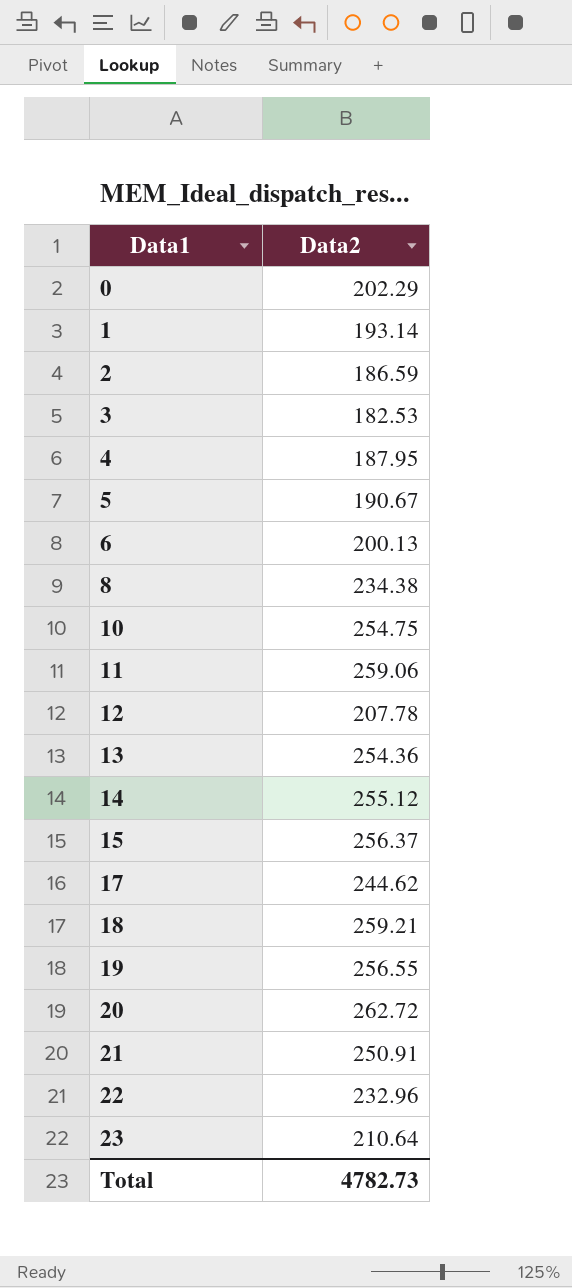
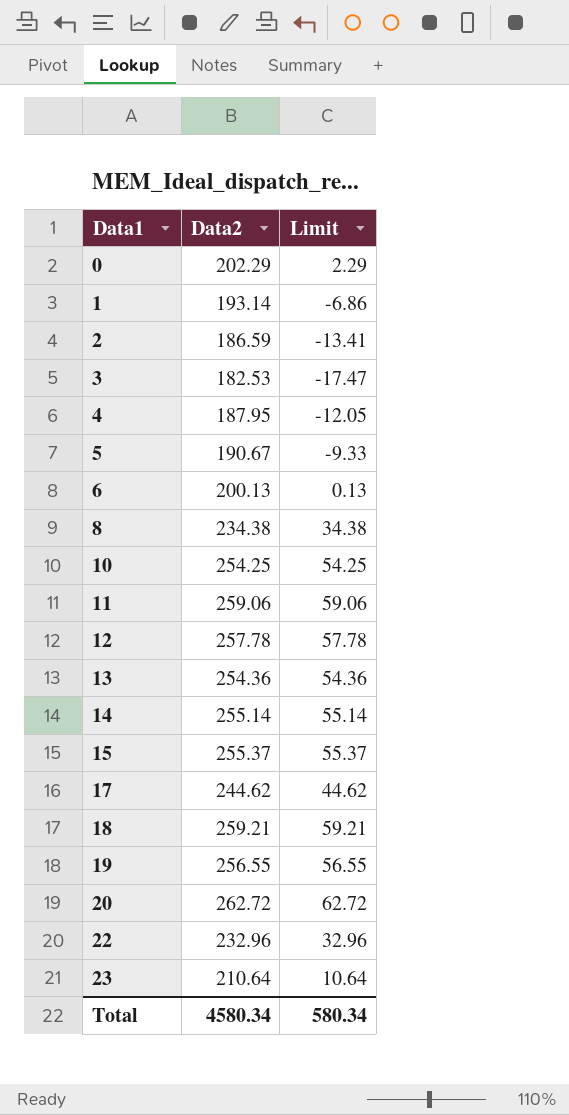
column Limit | formula: none -> [Data2] - 200
row 21: 250.91 -> none
10 | Data2: 254.75 -> 254.25
12 | Data2: 207.78 -> 257.78
14 | Data2: 255.12 -> 255.14
15 | Data2: 256.37 -> 255.37
Total | Data2: 4782.73 -> 4580.34

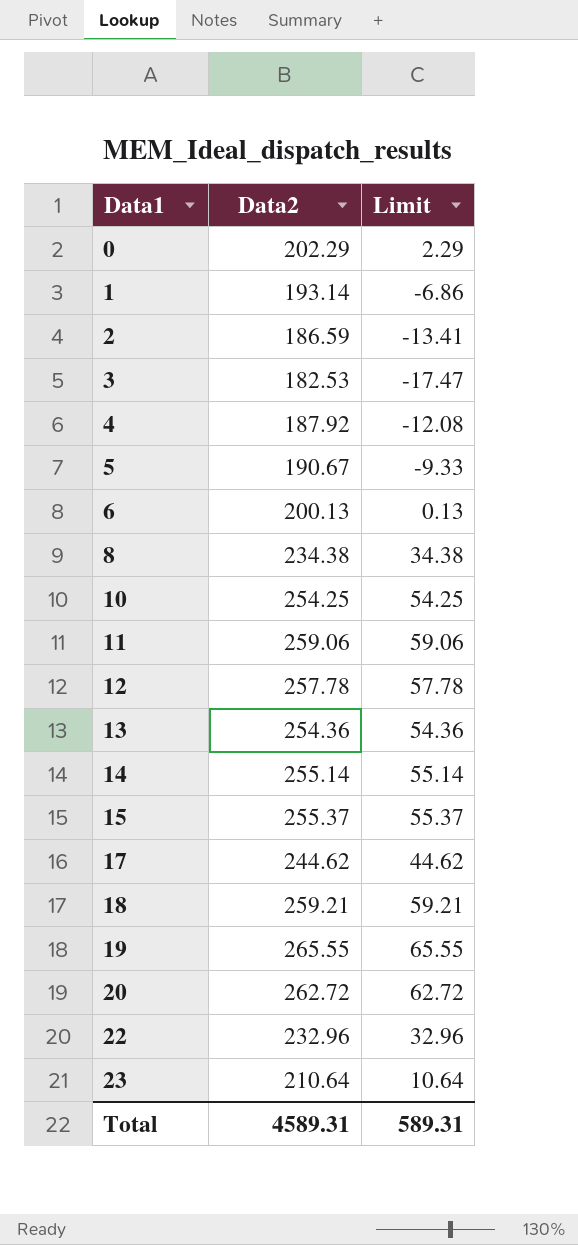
4 | Data2: 187.95 -> 187.92
4 | Limit: -12.05 -> -12.08
19 | Data2: 256.55 -> 265.55
19 | Limit: 56.55 -> 65.55
Total | Data2: 4580.34 -> 4589.31
Total | Limit: 580.34 -> 589.31

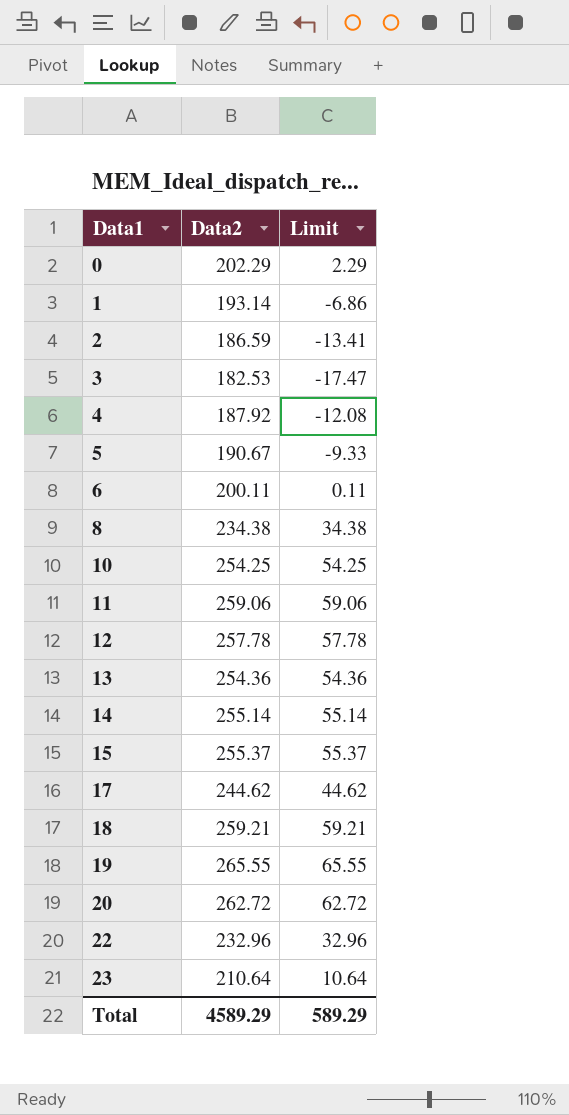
6 | Data2: 200.13 -> 200.11
6 | Limit: 0.13 -> 0.11
Total | Data2: 4589.31 -> 4589.29
Total | Limit: 589.31 -> 589.29

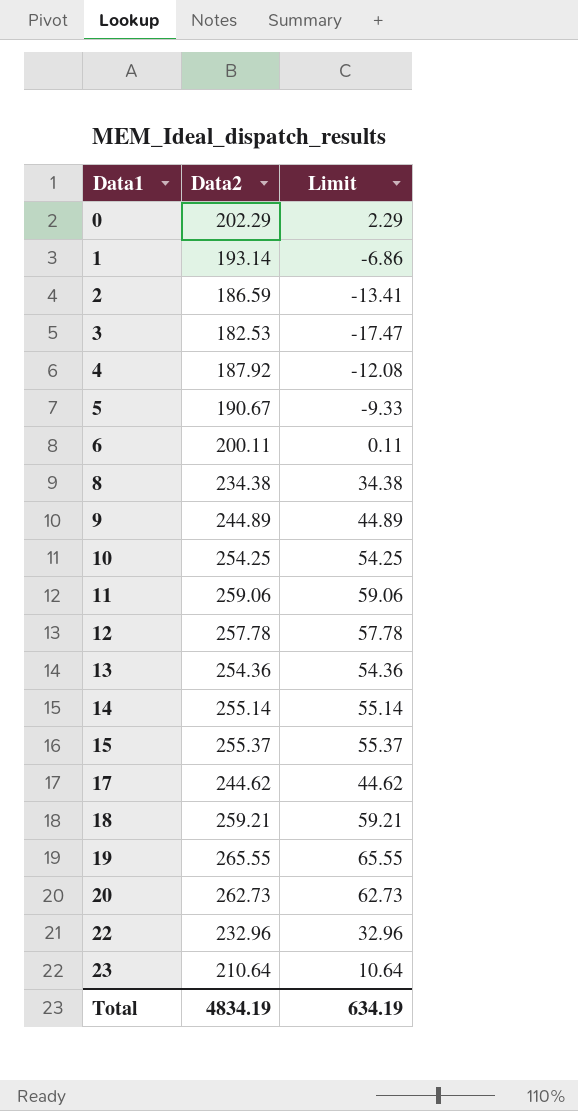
row 9: none -> 244.89 | 44.89
20 | Data2: 262.72 -> 262.73
20 | Limit: 62.72 -> 62.73
Total | Data2: 4589.29 -> 4834.19
Total | Limit: 589.29 -> 634.19

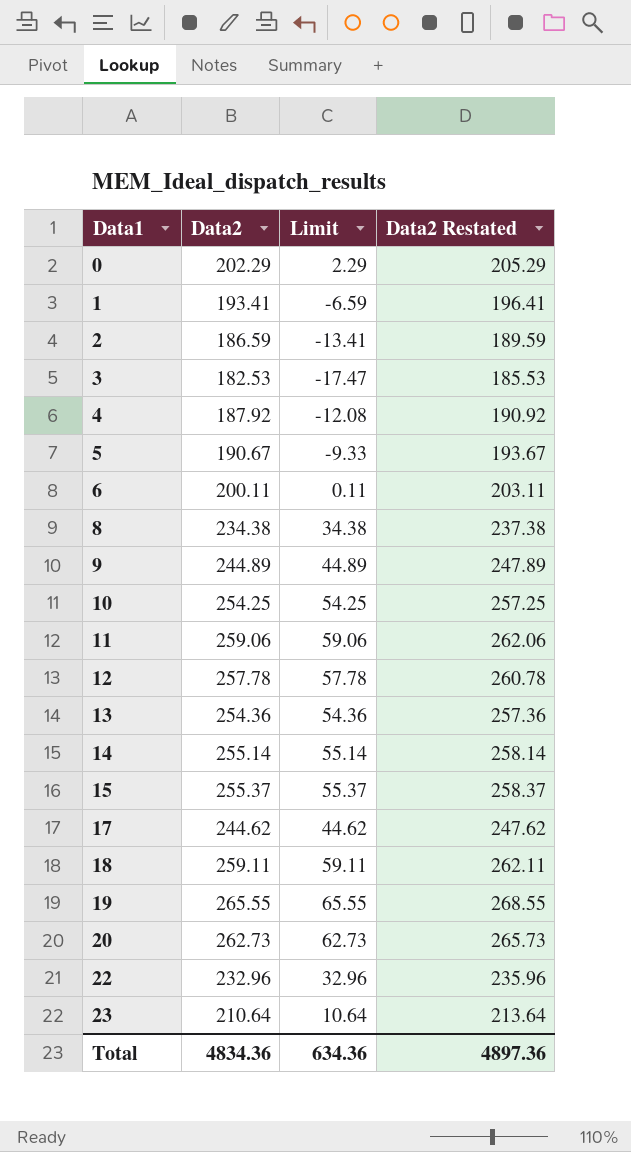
column Data2 Restated | formula: none -> [Data2] + 3
1 | Data2: 193.14 -> 193.41
1 | Limit: -6.86 -> -6.59
18 | Data2: 259.21 -> 259.11
18 | Limit: 59.21 -> 59.11
Total | Data2: 4834.19 -> 4834.36
Total | Limit: 634.19 -> 634.36

